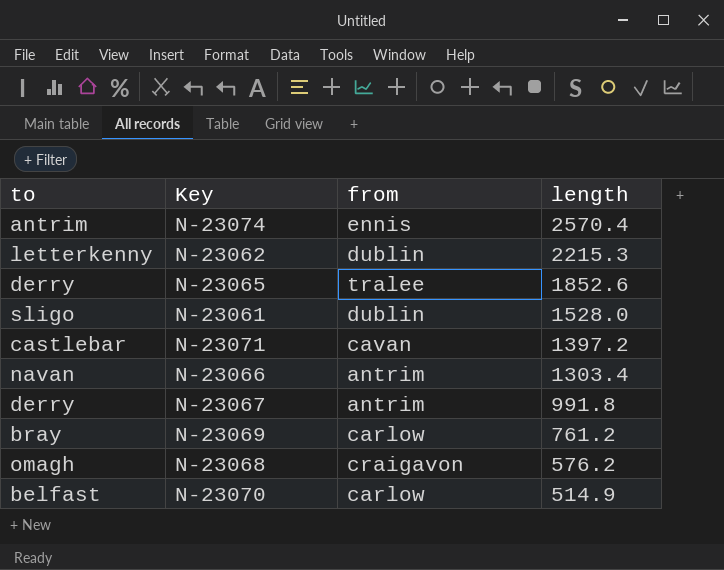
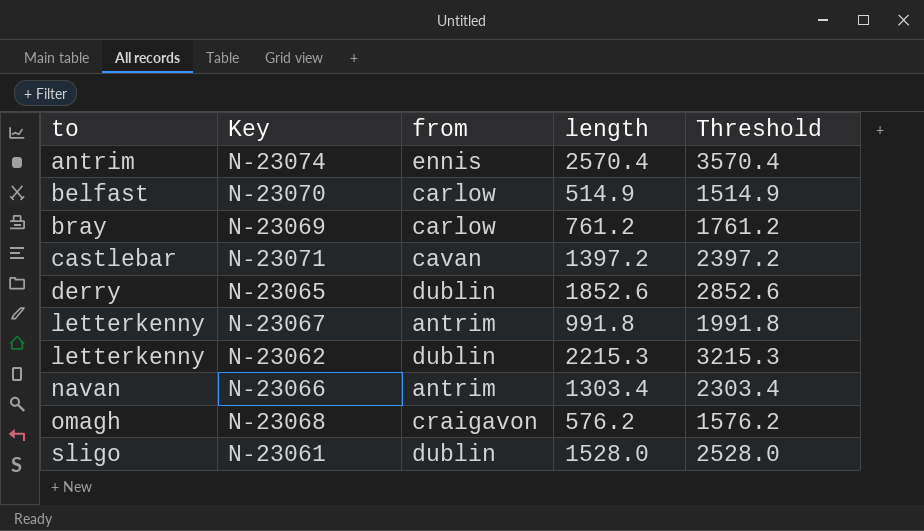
row order: length descending -> to ascending
column Threshold | formula: none -> [length] + 1000
N-23065 | from: tralee -> dublin
N-23067 | to: derry -> letterkenny

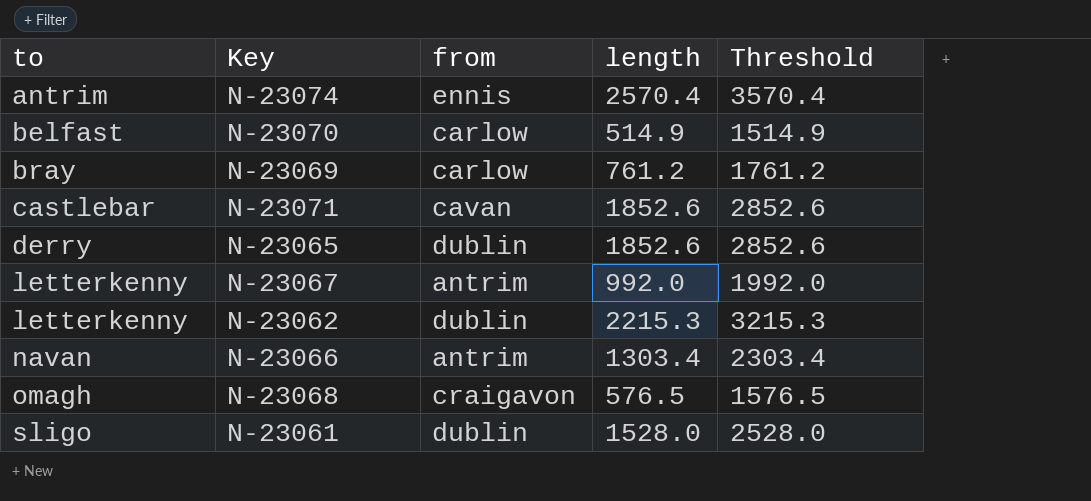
N-23071 | length: 1397.2 -> 1852.6
N-23071 | Threshold: 2397.2 -> 2852.6
N-23067 | length: 991.8 -> 992.0
N-23067 | Threshold: 1991.8 -> 1992.0
N-23068 | length: 576.2 -> 576.5
N-23068 | Threshold: 1576.2 -> 1576.5

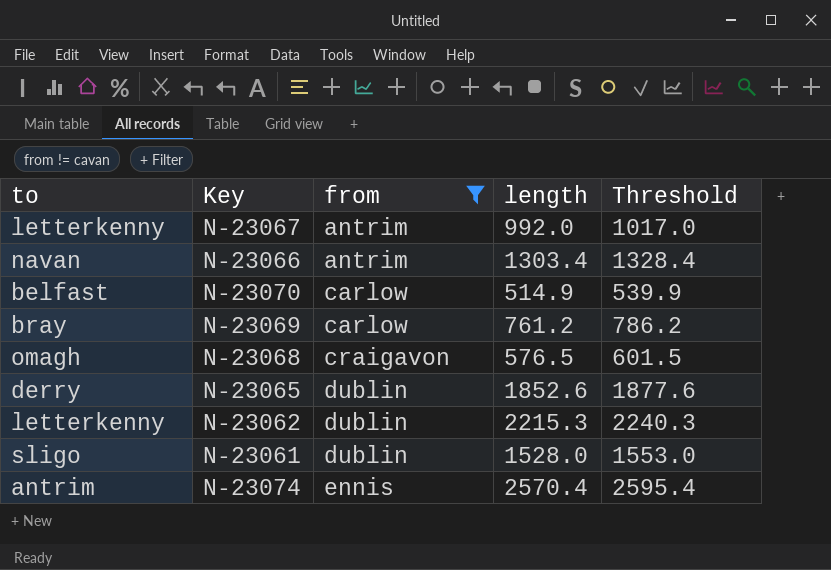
filter: none -> from != cavan
row order: to ascending -> from ascending
column Threshold | formula: [length] + 1000 -> [length] + 25

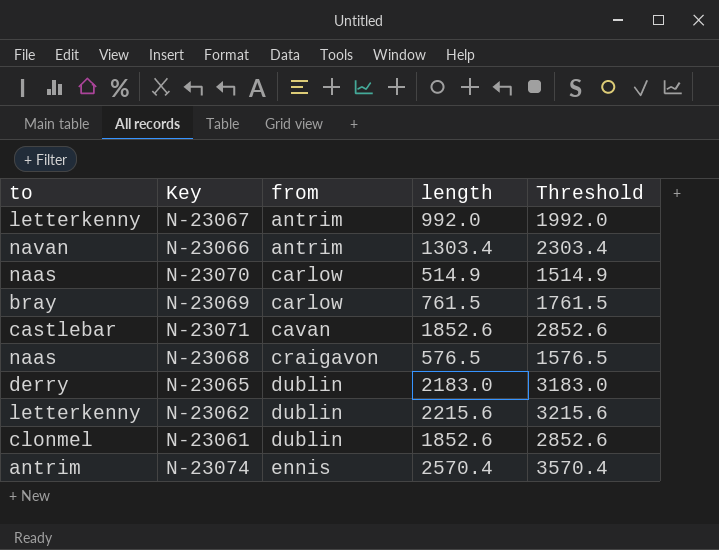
filter: from != cavan -> none
column Threshold | formula: [length] + 25 -> [length] + 1000
N-23070 | to: belfast -> naas
N-23069 | length: 761.2 -> 761.5
N-23068 | to: omagh -> naas
N-23065 | length: 1852.6 -> 2183.0
N-23062 | length: 2215.3 -> 2215.6
N-23061 | to: sligo -> clonmel
N-23061 | length: 1528.0 -> 1852.6

